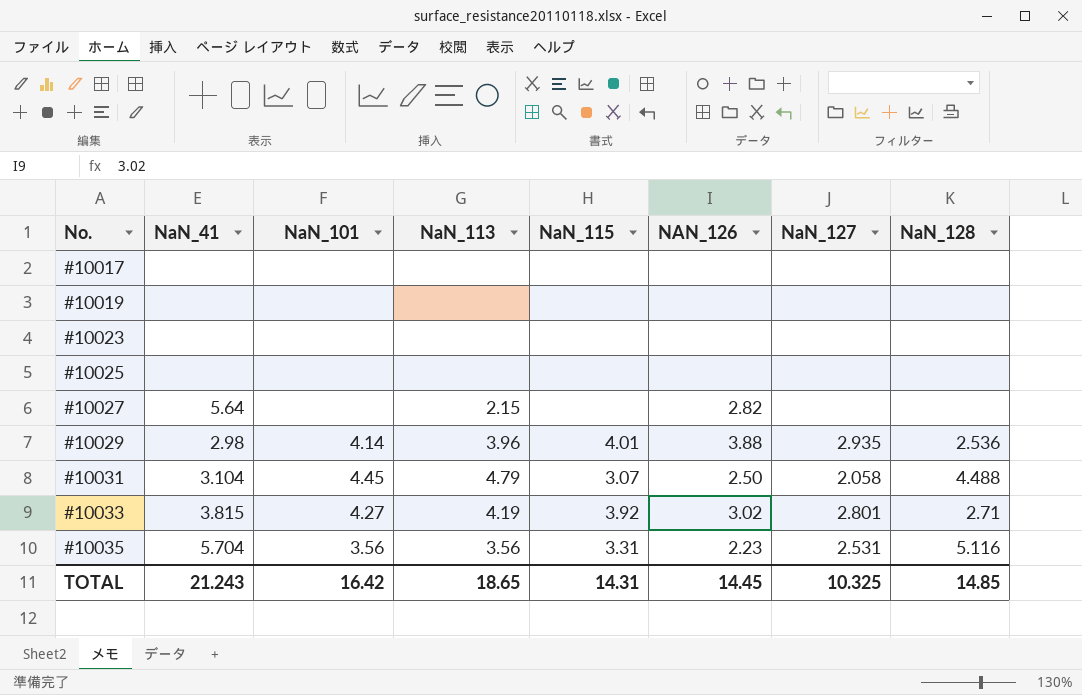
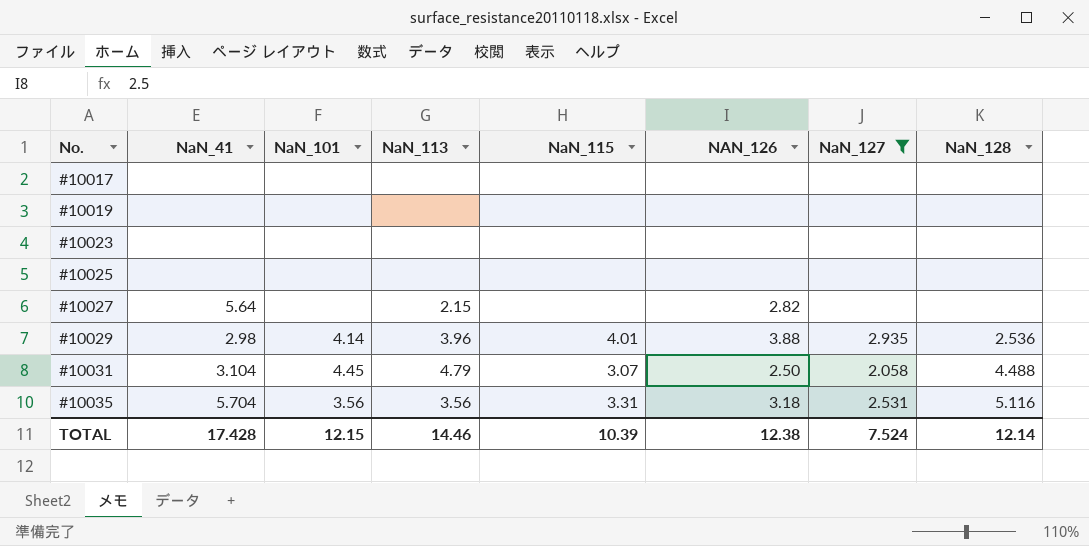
filter: none -> NaN_127 != 2.801
#10035 | NAN_126: 2.23 -> 3.18
TOTAL | NaN_41: 21.243 -> 17.428
TOTAL | NaN_101: 16.42 -> 12.15
TOTAL | NaN_113: 18.65 -> 14.46
TOTAL | NaN_115: 14.31 -> 10.39
TOTAL | NAN_126: 14.45 -> 12.38
TOTAL | NaN_127: 10.325 -> 7.524
TOTAL | NaN_128: 14.85 -> 12.14

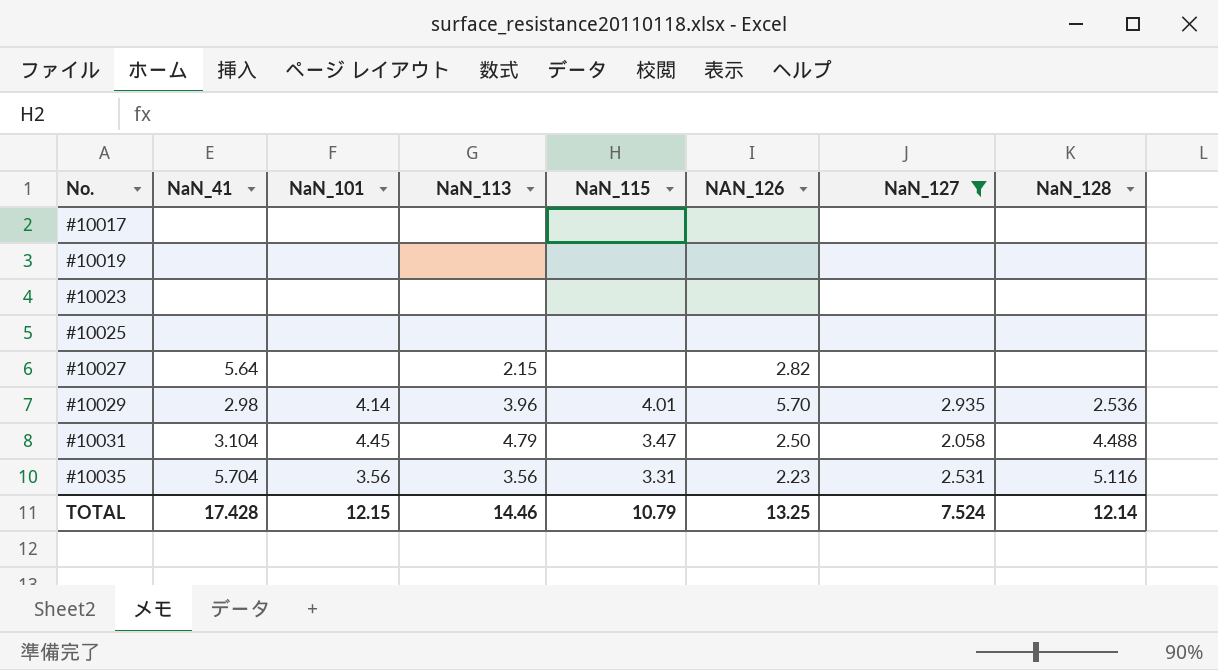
#10029 | NAN_126: 3.88 -> 5.70
#10031 | NaN_115: 3.07 -> 3.47
#10035 | NAN_126: 3.18 -> 2.23
TOTAL | NaN_115: 10.39 -> 10.79
TOTAL | NAN_126: 12.38 -> 13.25

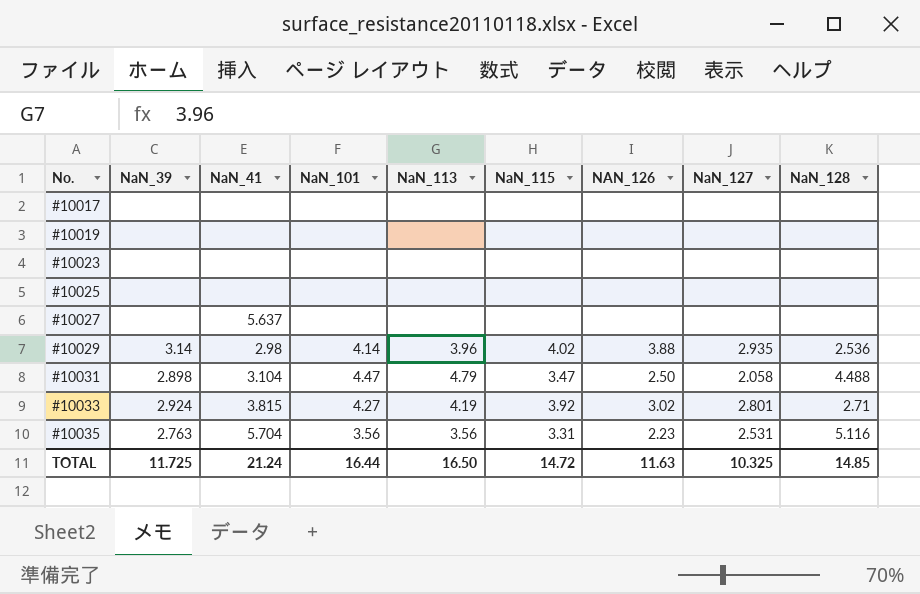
filter: NaN_127 != 2.801 -> none
column NaN_39 | position: none -> 2
#10027 | NaN_41: 5.64 -> 5.637
#10027 | NaN_113: 2.15 -> none
#10027 | NAN_126: 2.82 -> none
#10029 | NaN_115: 4.01 -> 4.02
#10029 | NAN_126: 5.70 -> 3.88
#10031 | NaN_101: 4.45 -> 4.47
TOTAL | NaN_41: 17.428 -> 21.24
TOTAL | NaN_101: 12.15 -> 16.44
TOTAL | NaN_113: 14.46 -> 16.50
TOTAL | NaN_115: 10.79 -> 14.72
TOTAL | NAN_126: 13.25 -> 11.63
TOTAL | NaN_127: 7.524 -> 10.325
TOTAL | NaN_128: 12.14 -> 14.85

